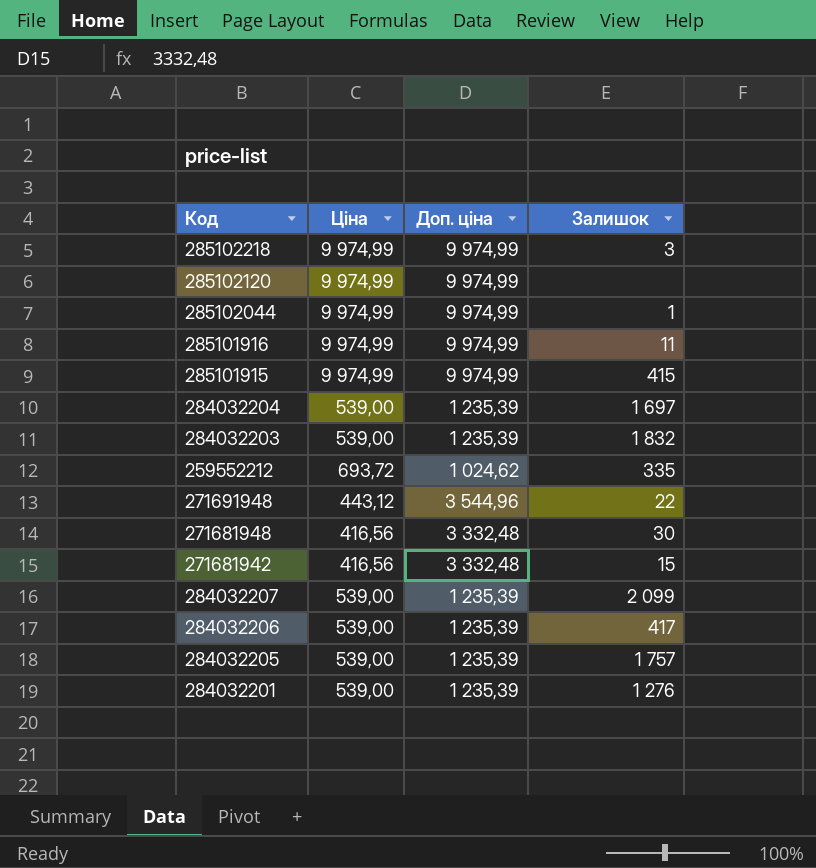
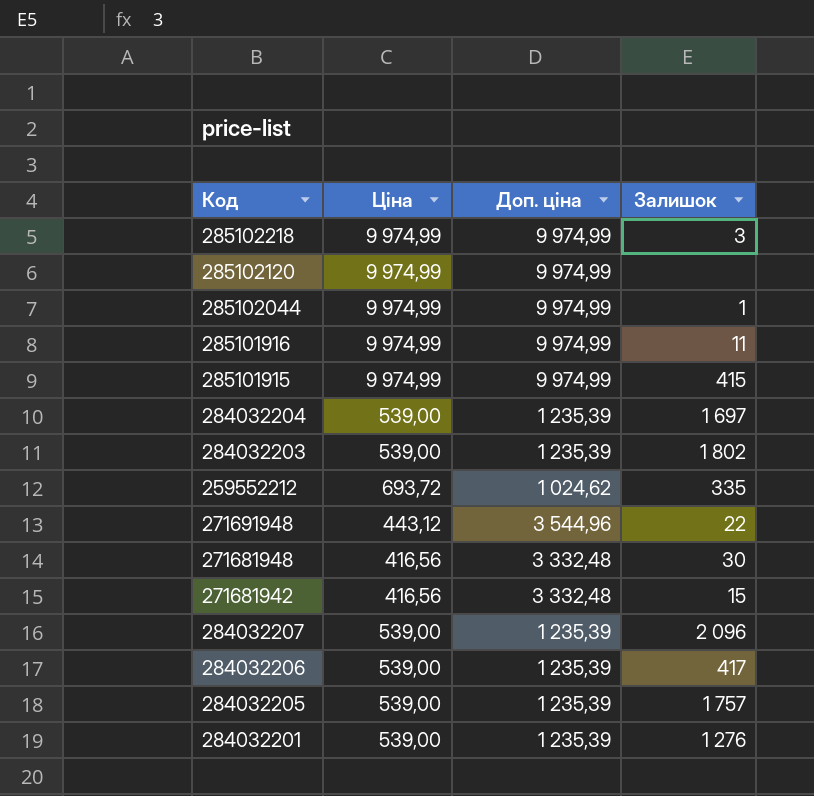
284032203 | Залишок: 1 832 -> 1 802
284032207 | Залишок: 2 099 -> 2 096

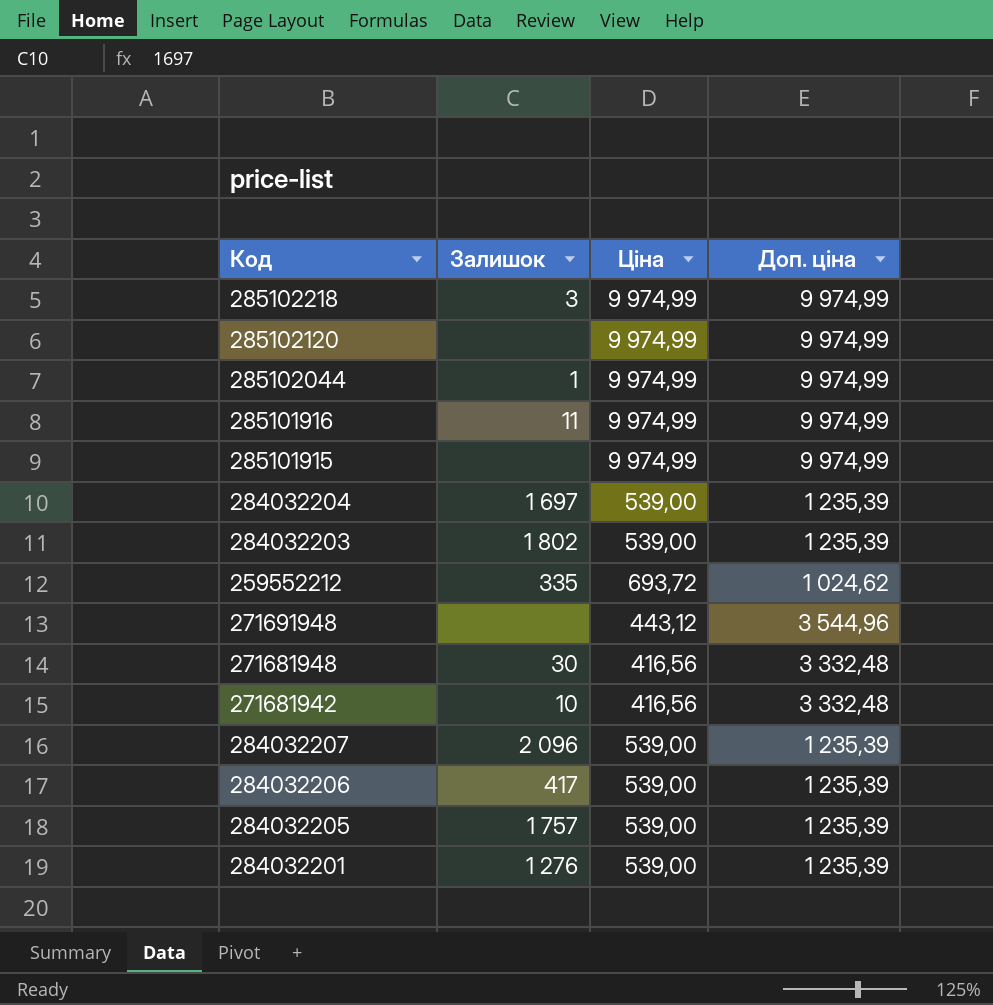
column Залишок | position: 4 -> 2
285101915 | Залишок: 415 -> none
271691948 | Залишок: 22 -> none
271681942 | Залишок: 15 -> 10

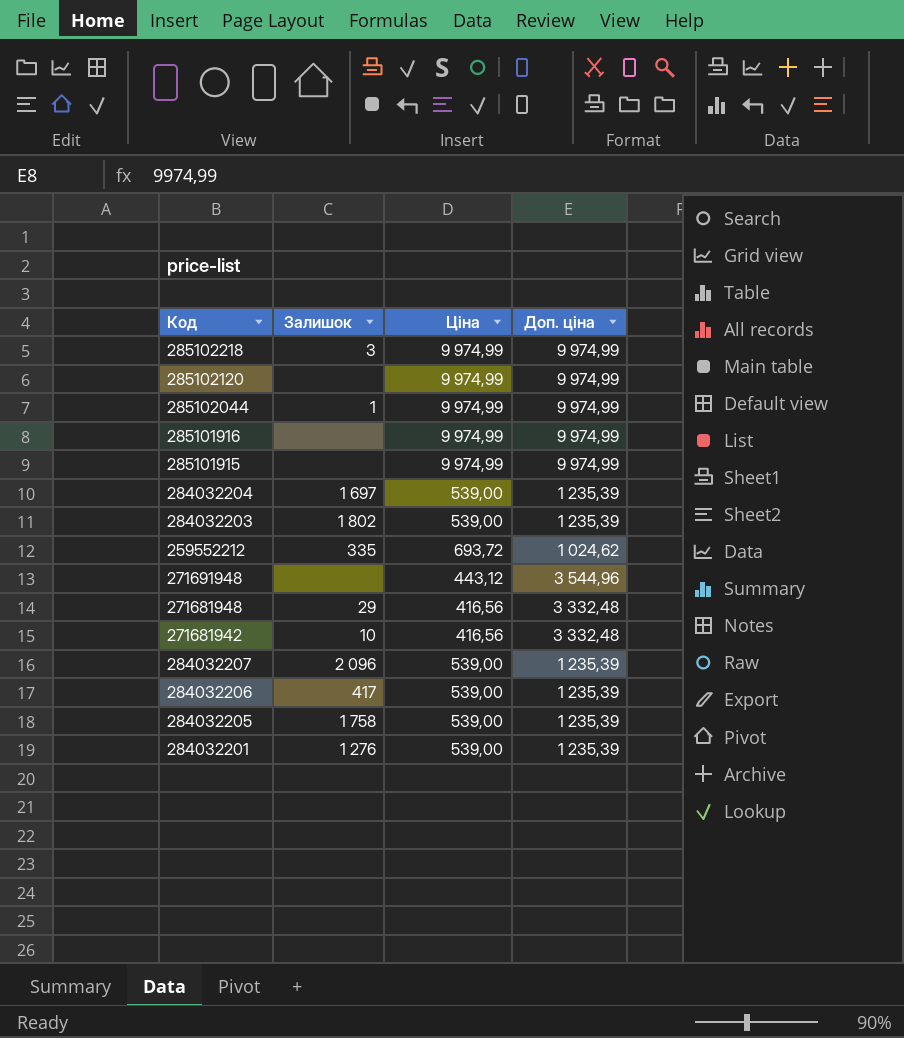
285101916 | Залишок: 11 -> none
271681948 | Залишок: 30 -> 29
284032205 | Залишок: 1 757 -> 1 758

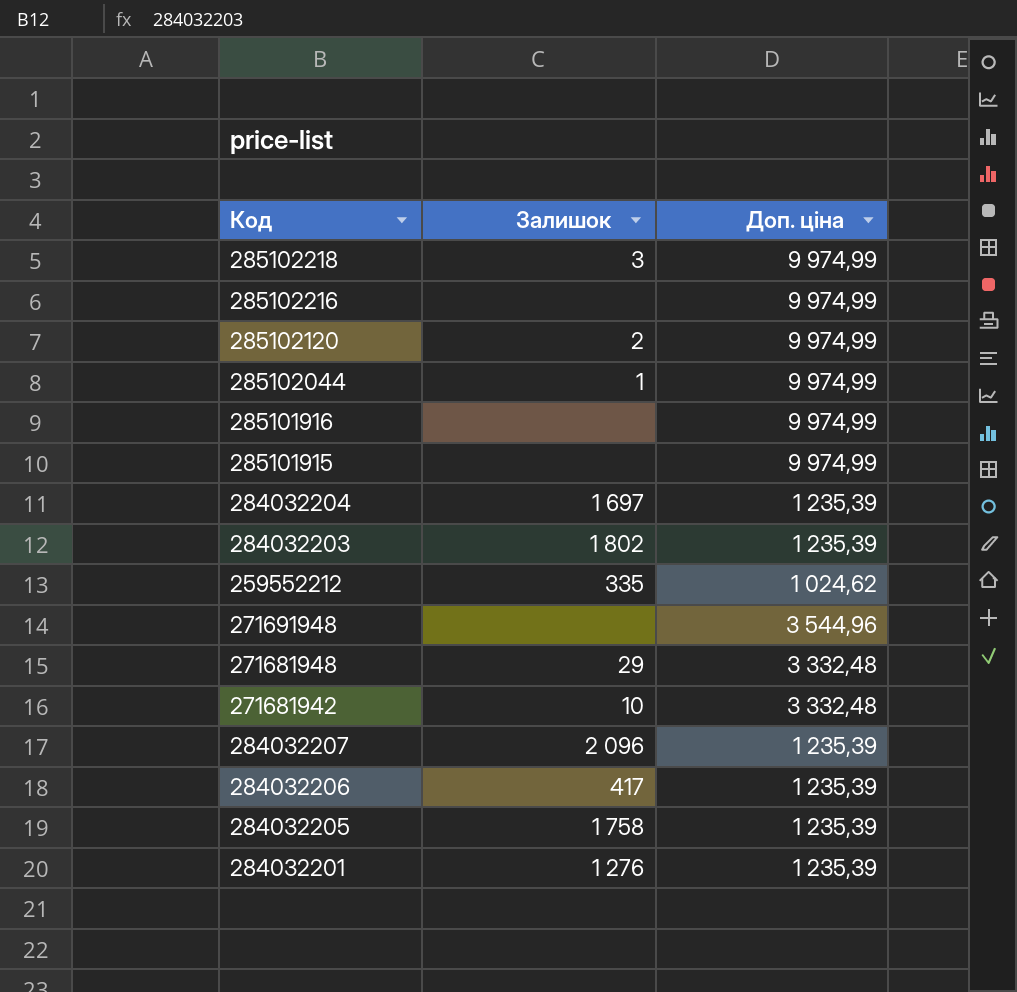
column Ціна | position: 3 -> none
row 285102216: none -> none | 9 974,99
285102120 | Залишок: none -> 2

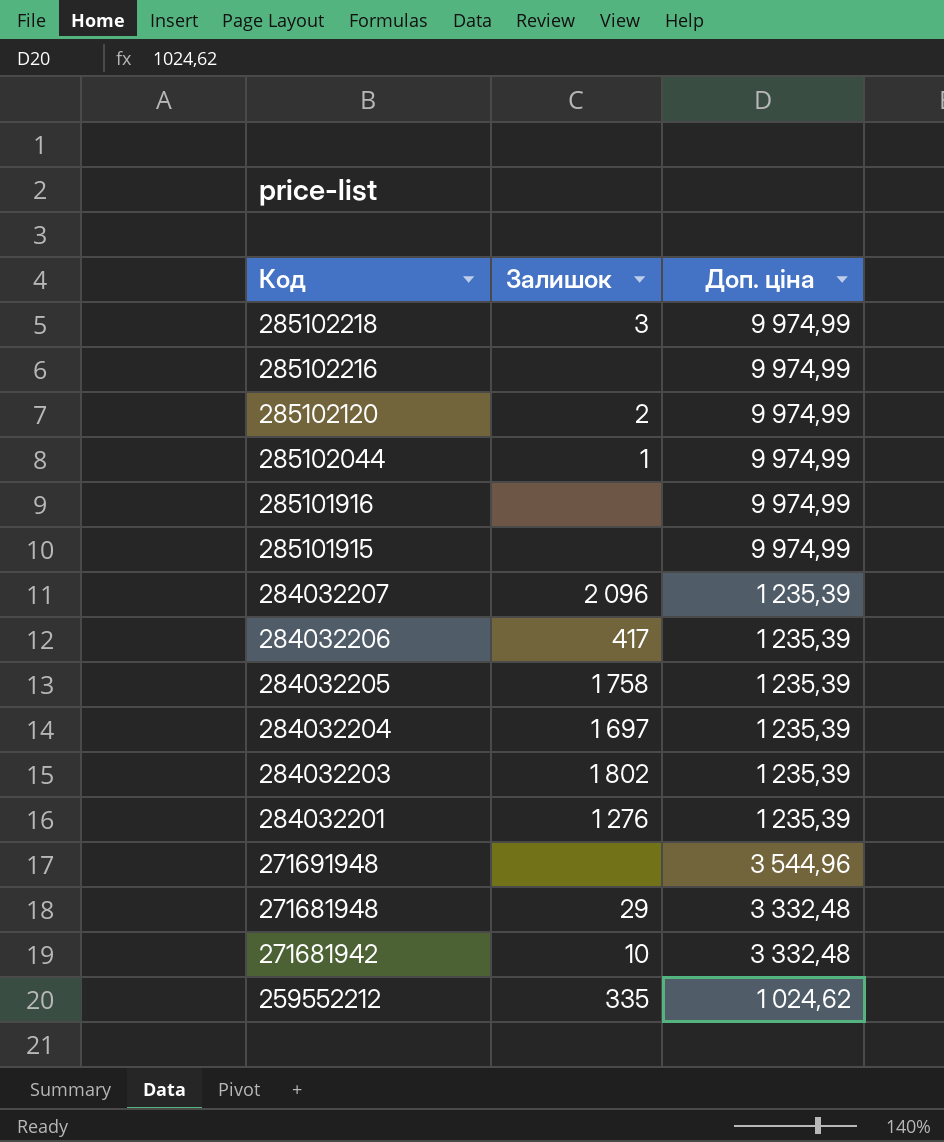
row order: none -> Код descending

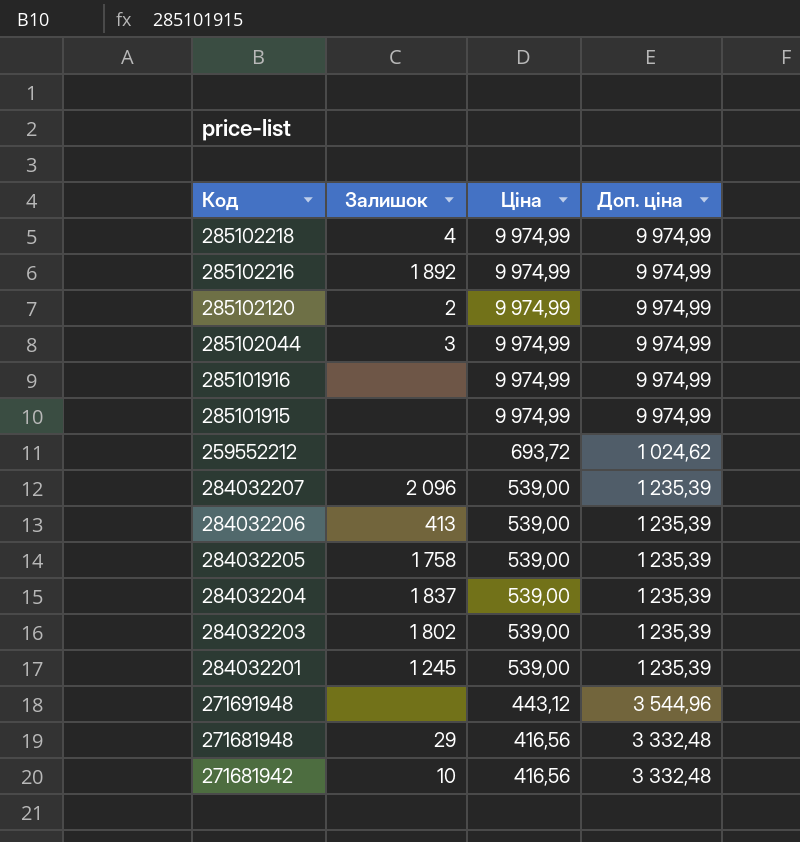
row order: Код descending -> Ціна descending
column Ціна | position: none -> 3
285102218 | Залишок: 3 -> 4
285102216 | Залишок: none -> 1 892
285102044 | Залишок: 1 -> 3
259552212 | Залишок: 335 -> none
284032206 | Залишок: 417 -> 413
284032204 | Залишок: 1 697 -> 1 837
284032201 | Залишок: 1 276 -> 1 245

